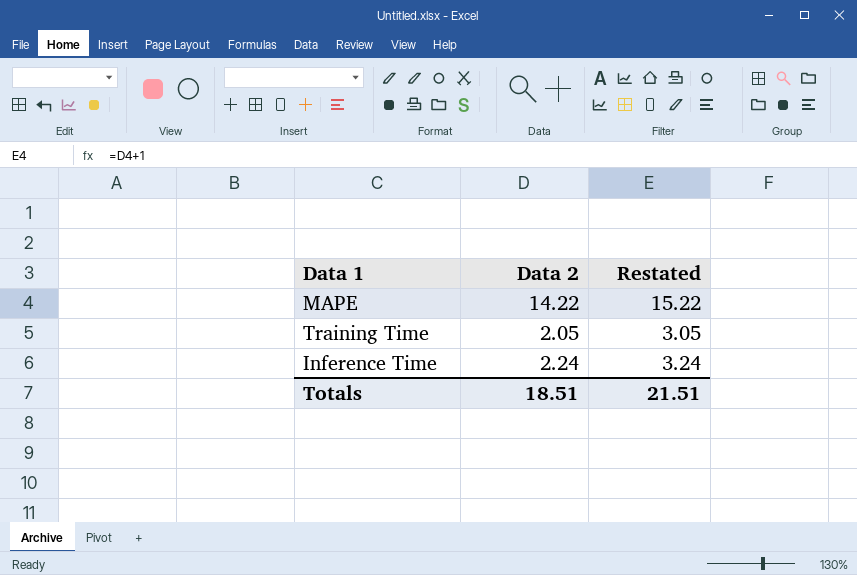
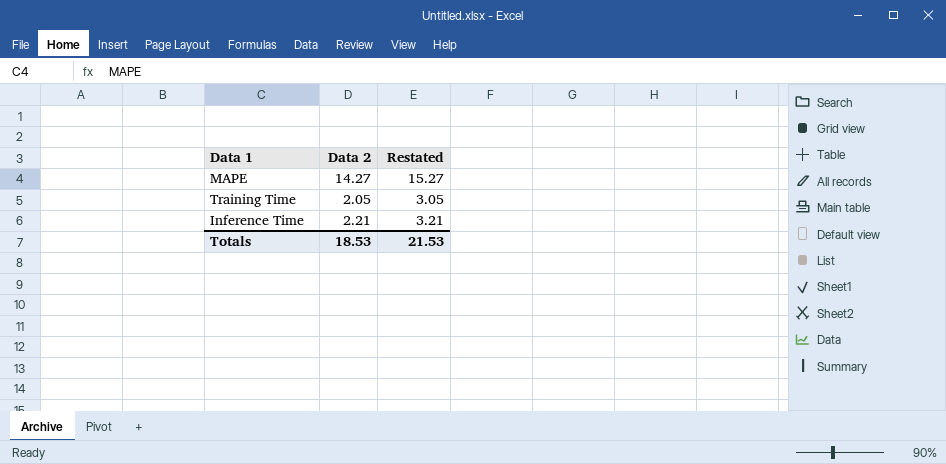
MAPE | Data 2: 14.22 -> 14.27
MAPE | Restated: 15.22 -> 15.27
Inference Time | Data 2: 2.24 -> 2.21
Inference Time | Restated: 3.24 -> 3.21
Totals | Data 2: 18.51 -> 18.53
Totals | Restated: 21.51 -> 21.53

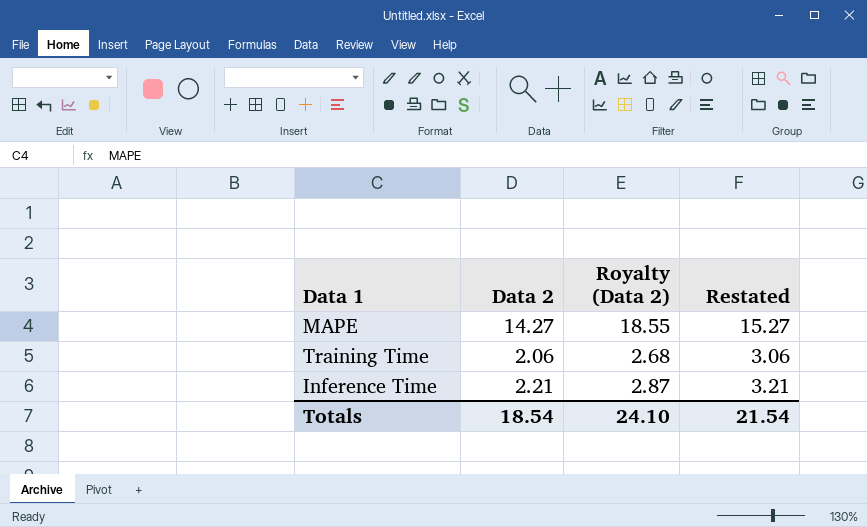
column Royalty (Data 2) | formula: none -> [Data 2] * 1.3
Training Time | Data 2: 2.05 -> 2.06
Training Time | Restated: 3.05 -> 3.06
Totals | Data 2: 18.53 -> 18.54
Totals | Restated: 21.53 -> 21.54

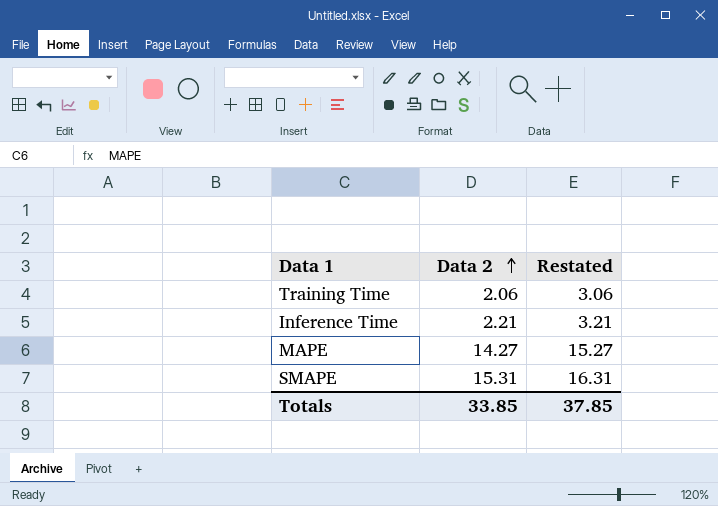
row order: none -> Data 2 ascending
column Royalty (Data 2) | formula: [Data 2] * 1.3 -> none
row SMAPE: none -> 15.31 | 16.31
Totals | Data 2: 18.54 -> 33.85
Totals | Restated: 21.54 -> 37.85

